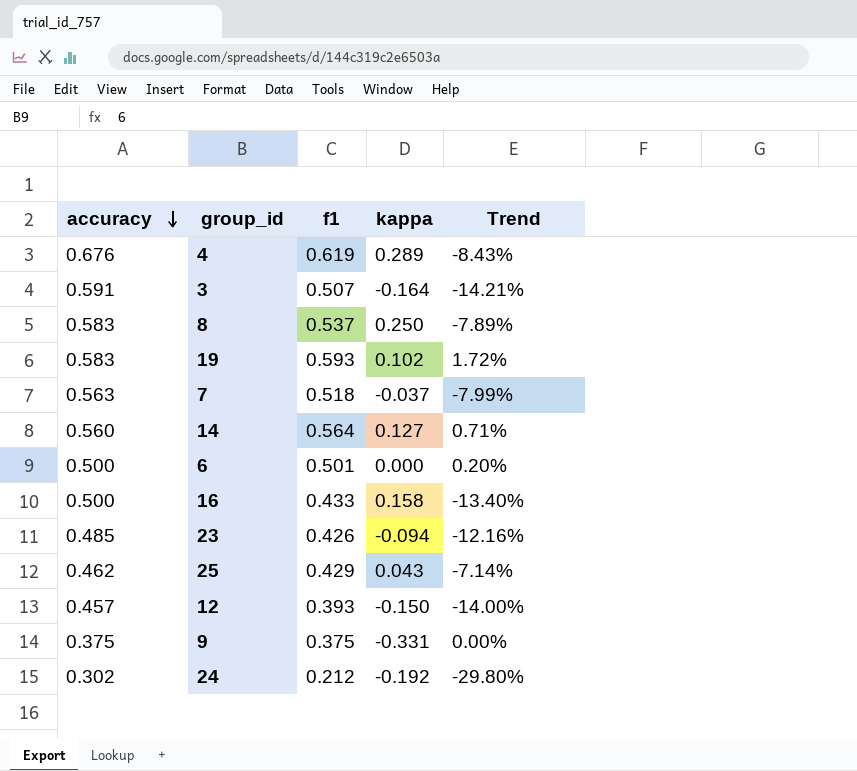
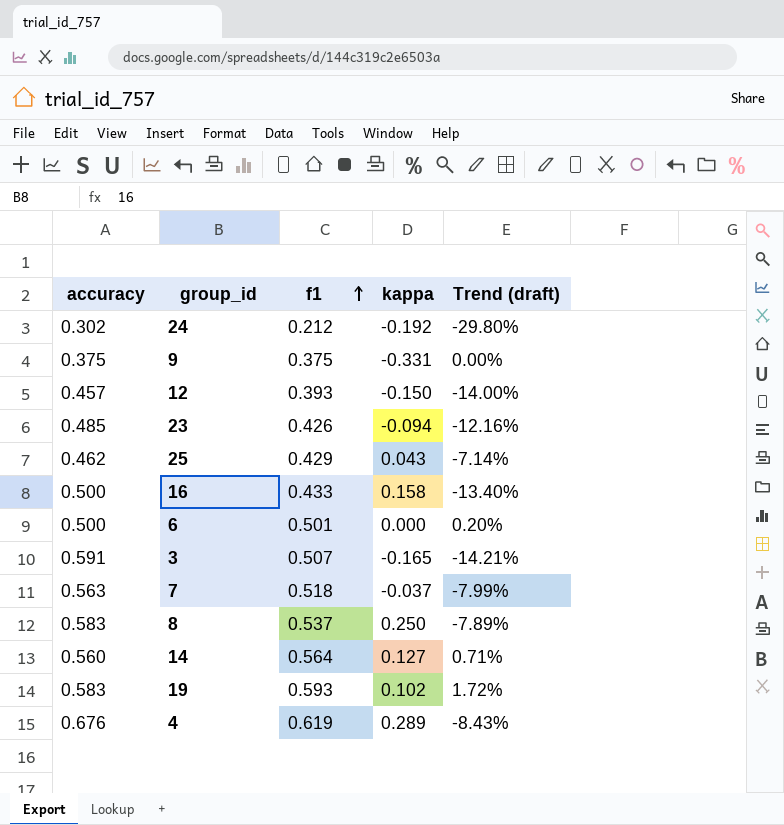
row order: accuracy descending -> f1 ascending
column name: Trend -> Trend (draft)
3 | kappa: -0.164 -> -0.165

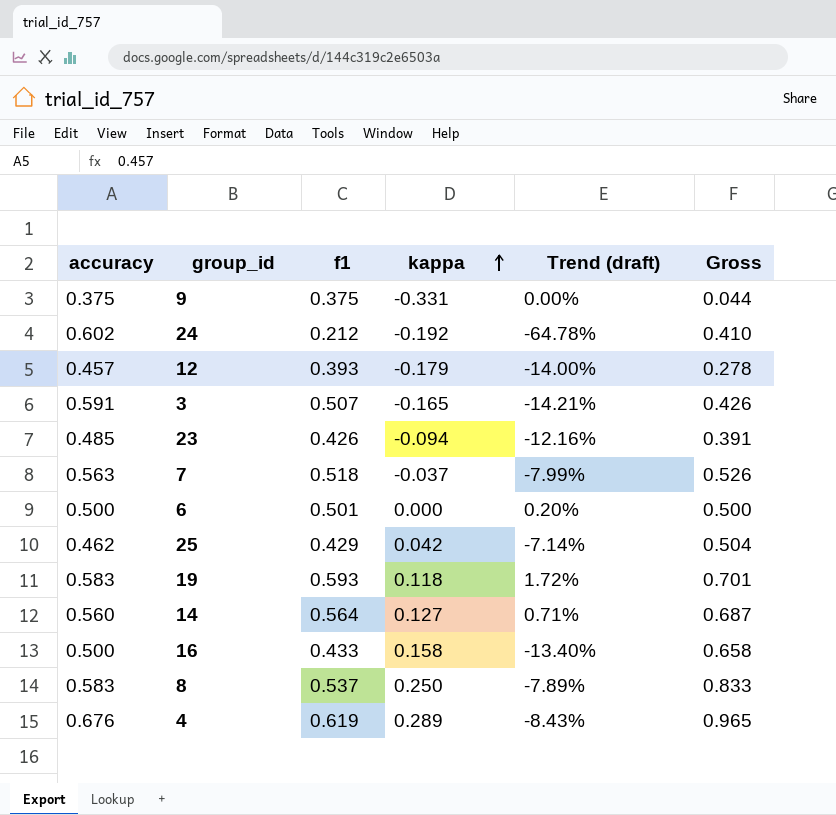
row order: f1 ascending -> kappa ascending
column Gross | formula: none -> [accuracy] + [kappa]
24 | accuracy: 0.302 -> 0.602
24 | Trend (draft): -29.80% -> -64.78%
12 | kappa: -0.150 -> -0.179
25 | kappa: 0.043 -> 0.042
19 | kappa: 0.102 -> 0.118

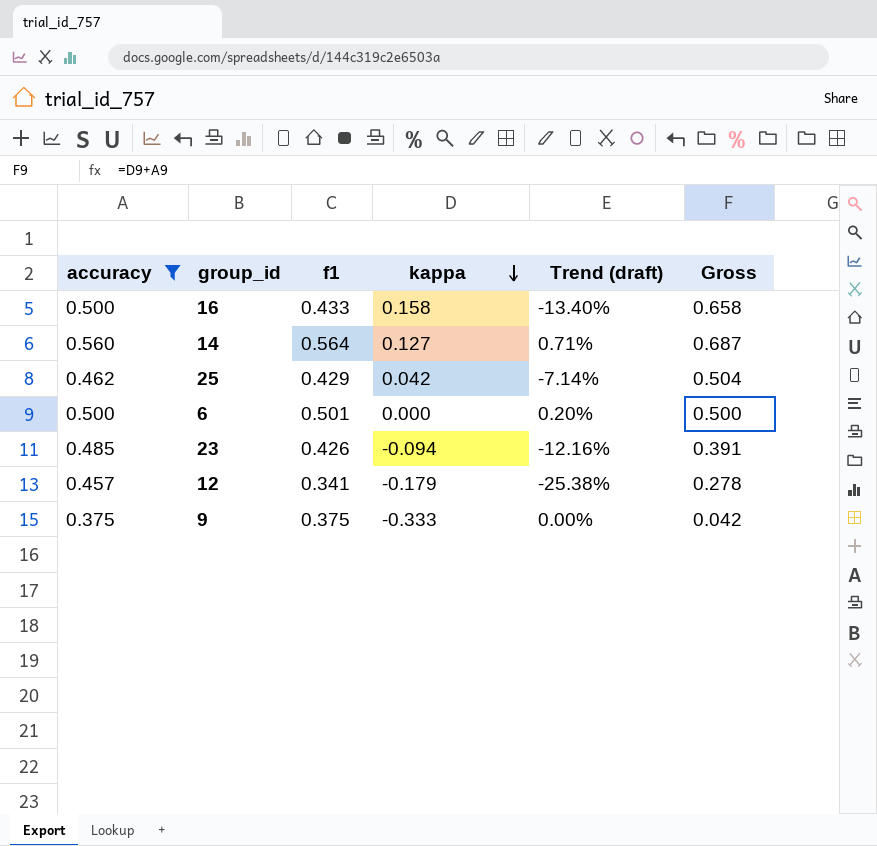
filter: none -> accuracy <= 0.560
row order: kappa ascending -> kappa descending
12 | f1: 0.393 -> 0.341
12 | Trend (draft): -14.00% -> -25.38%
9 | kappa: -0.331 -> -0.333
9 | Gross: 0.044 -> 0.042

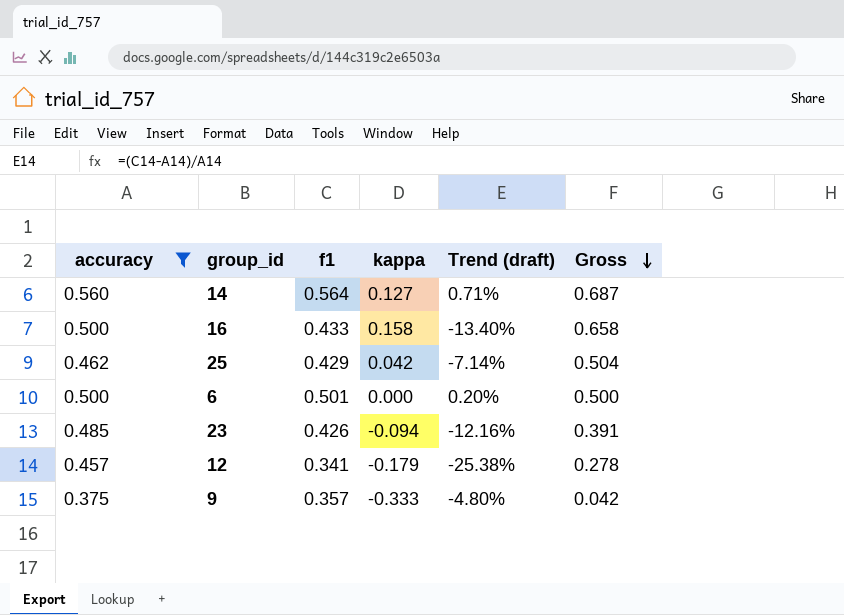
row order: kappa descending -> Gross descending
9 | f1: 0.375 -> 0.357
9 | Trend (draft): 0.00% -> -4.80%

